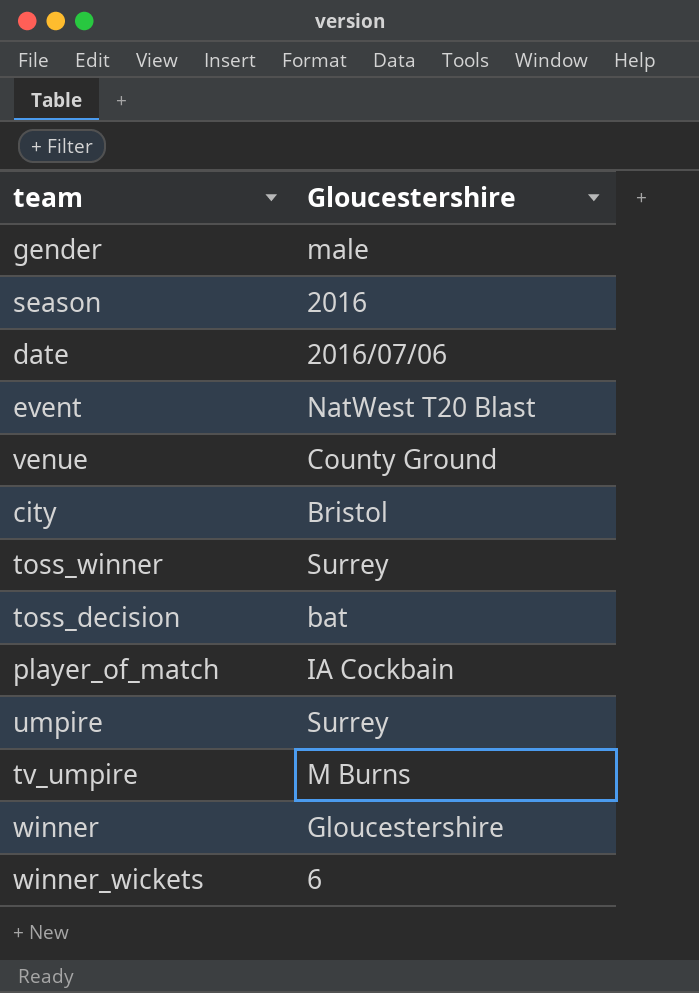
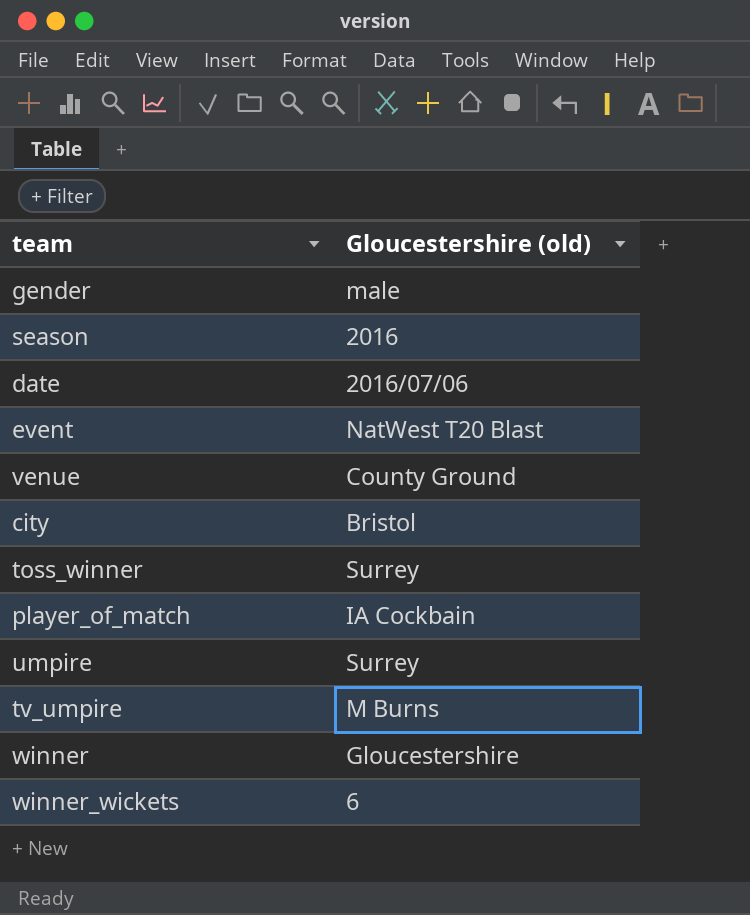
column name: Gloucestershire -> Gloucestershire (old)
row toss_decision: bat -> none

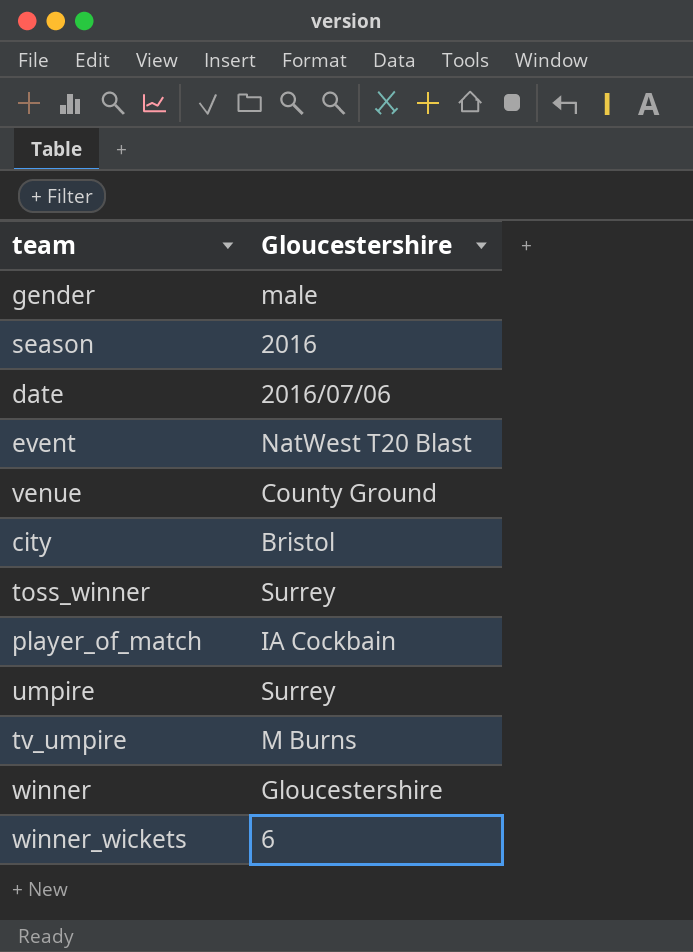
column name: Gloucestershire (old) -> Gloucestershire

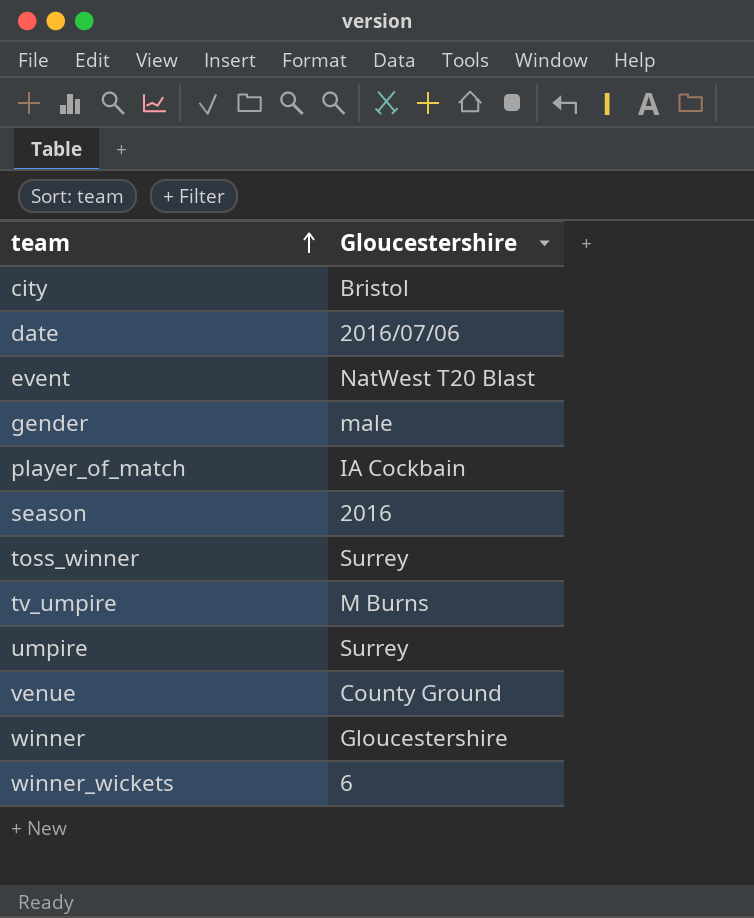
row order: none -> team ascending

